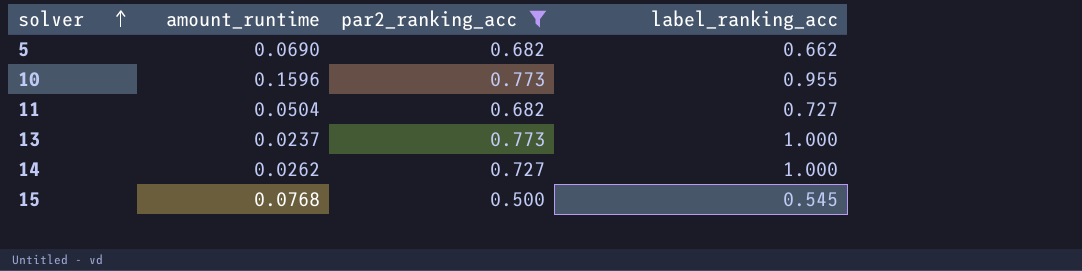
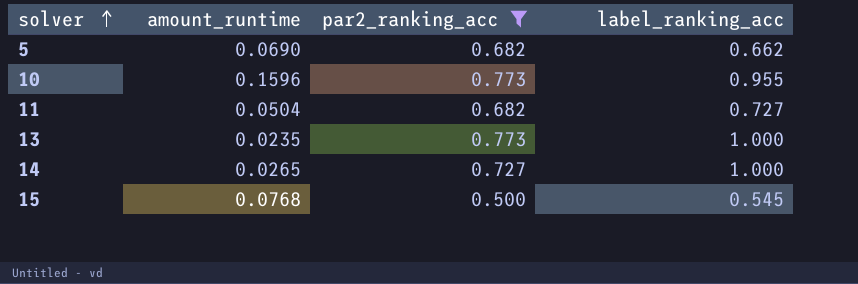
13 | amount_runtime: 0.0237 -> 0.0235
14 | amount_runtime: 0.0262 -> 0.0265

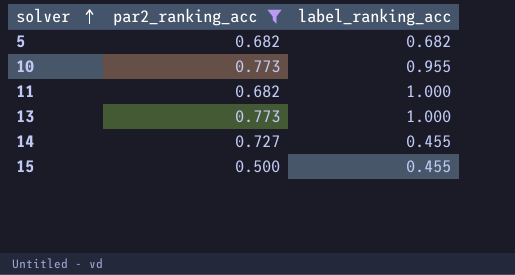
column amount_runtime | position: 2 -> none
5 | label_ranking_acc: 0.662 -> 0.682
11 | label_ranking_acc: 0.727 -> 1.000
14 | label_ranking_acc: 1.000 -> 0.455
15 | label_ranking_acc: 0.545 -> 0.455

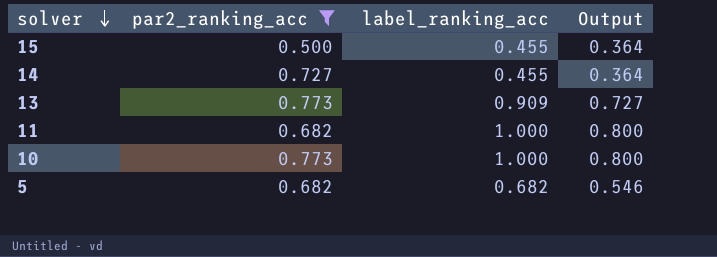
row order: solver ascending -> solver descending
column Output | formula: none -> [label_ranking_acc] * 0.8
13 | label_ranking_acc: 1.000 -> 0.909
10 | label_ranking_acc: 0.955 -> 1.000

